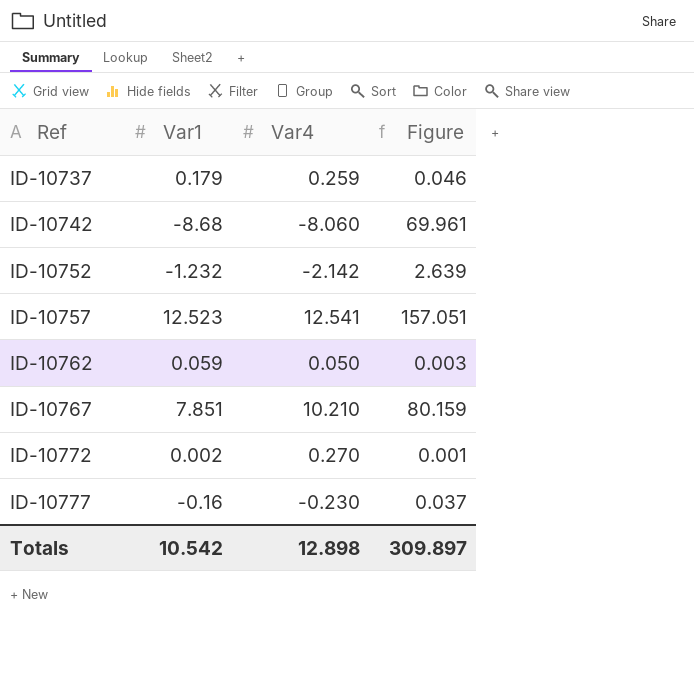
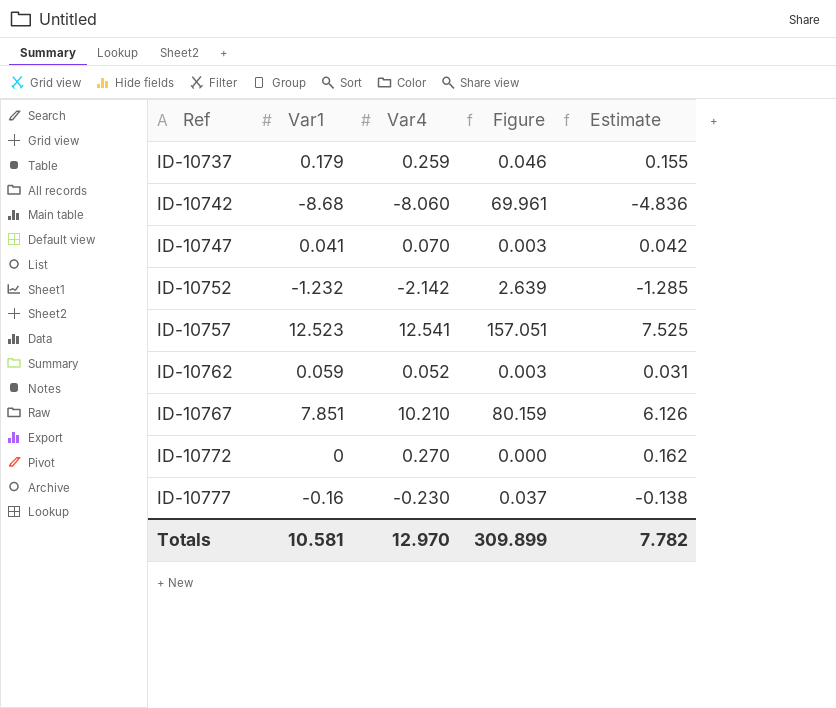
column Estimate | formula: none -> [Var4] * 0.6
row ID-10747: none -> 0.041 | 0.070 | 0.003 | 0.042
ID-10762 | Var4: 0.050 -> 0.052
ID-10772 | Var1: 0.002 -> 0
ID-10772 | Figure: 0.001 -> 0.000
Totals | Var1: 10.542 -> 10.581
Totals | Var4: 12.898 -> 12.970
Totals | Figure: 309.897 -> 309.899

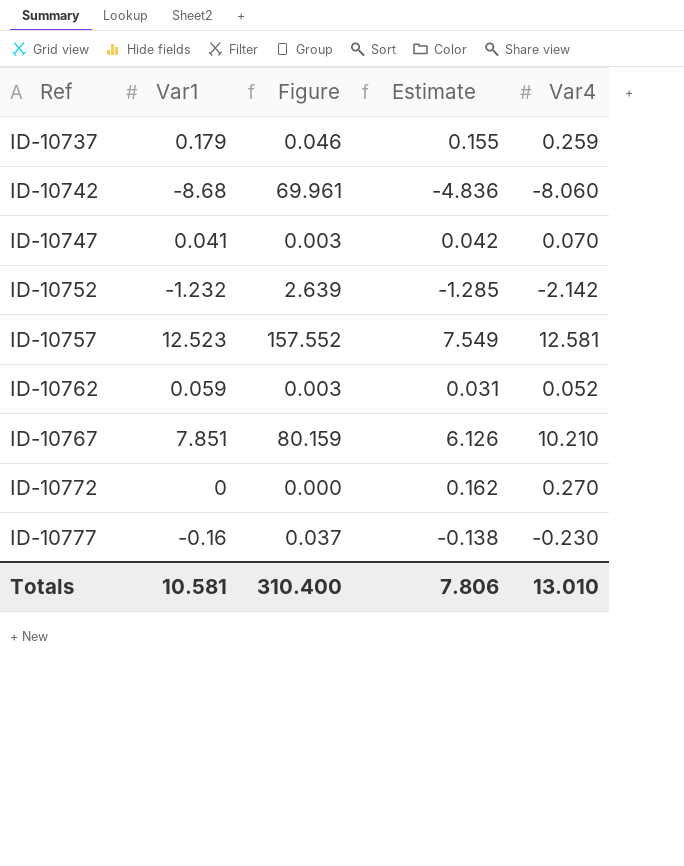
column Var4 | position: 3 -> 5
ID-10757 | Figure: 157.051 -> 157.552
ID-10757 | Estimate: 7.525 -> 7.549
ID-10757 | Var4: 12.541 -> 12.581
Totals | Figure: 309.899 -> 310.400
Totals | Estimate: 7.782 -> 7.806
Totals | Var4: 12.970 -> 13.010

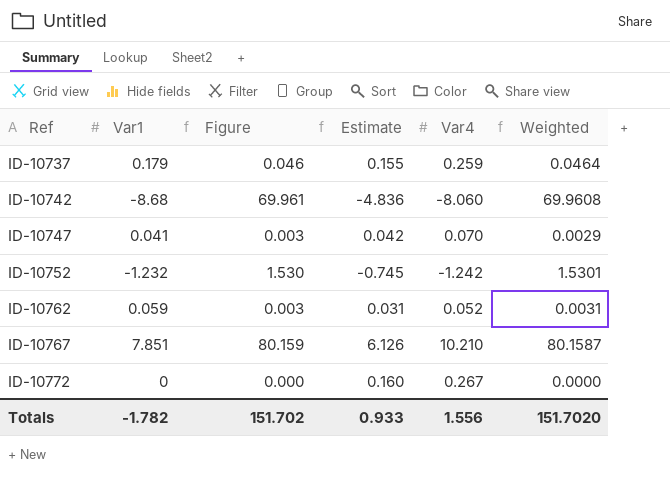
column Weighted | formula: none -> [Var1] * [Var4]
row ID-10757: 12.523 | 157.552 | 7.549 | 12.581 -> none
row ID-10777: -0.16 | 0.037 | -0.138 | -0.230 -> none
ID-10752 | Figure: 2.639 -> 1.530
ID-10752 | Estimate: -1.285 -> -0.745
ID-10752 | Var4: -2.142 -> -1.242
ID-10772 | Estimate: 0.162 -> 0.160
ID-10772 | Var4: 0.270 -> 0.267
Totals | Var1: 10.581 -> -1.782
Totals | Figure: 310.400 -> 151.702
Totals | Estimate: 7.806 -> 0.933
Totals | Var4: 13.010 -> 1.556

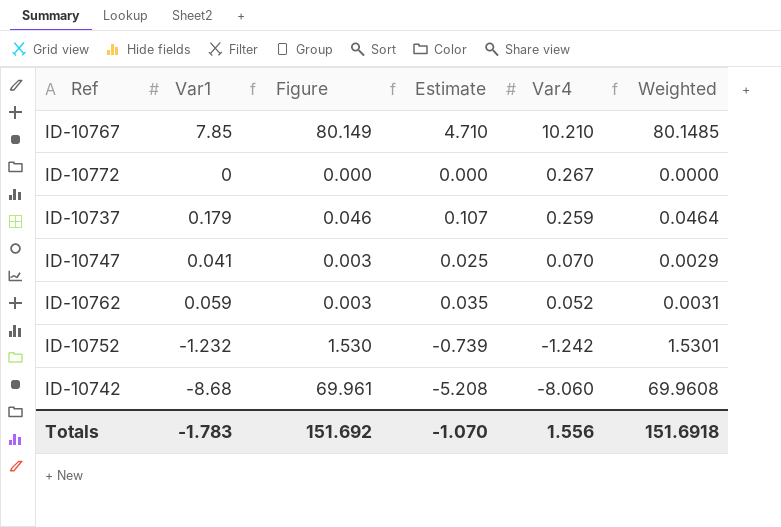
row order: Ref ascending -> Var4 descending
column Estimate | formula: [Var4] * 0.6 -> [Var1] * 0.6
ID-10767 | Var1: 7.851 -> 7.85
ID-10767 | Figure: 80.159 -> 80.149
ID-10767 | Weighted: 80.1587 -> 80.1485
Totals | Var1: -1.782 -> -1.783
Totals | Figure: 151.702 -> 151.692
Totals | Estimate: 0.933 -> -1.070
Totals | Weighted: 151.7020 -> 151.6918

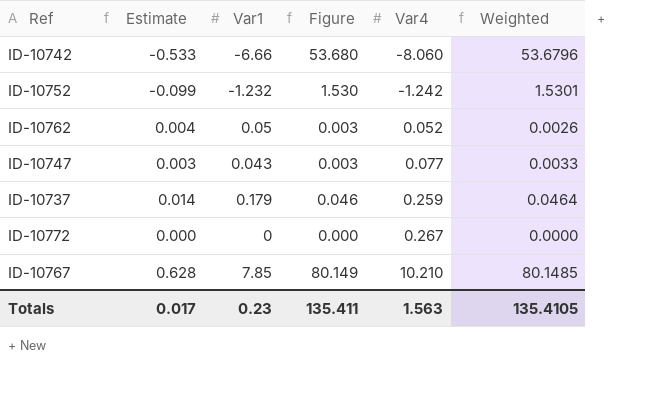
row order: Var4 descending -> Var4 ascending
column Estimate | formula: [Var1] * 0.6 -> [Var1] * 0.08
column Estimate | position: 4 -> 2
ID-10742 | Var1: -8.68 -> -6.66
ID-10742 | Figure: 69.961 -> 53.680
ID-10742 | Weighted: 69.9608 -> 53.6796
ID-10762 | Var1: 0.059 -> 0.05
ID-10762 | Weighted: 0.0031 -> 0.0026
ID-10747 | Var1: 0.041 -> 0.043
ID-10747 | Var4: 0.070 -> 0.077
ID-10747 | Weighted: 0.0029 -> 0.0033
Totals | Estimate: -1.070 -> 0.017
Totals | Var1: -1.783 -> 0.23
Totals | Figure: 151.692 -> 135.411
Totals | Var4: 1.556 -> 1.563
Totals | Weighted: 151.6918 -> 135.4105

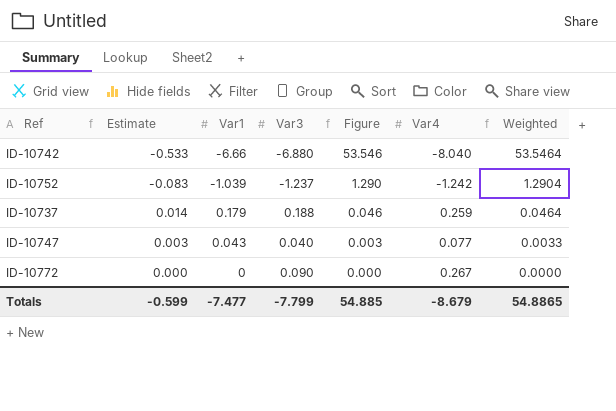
row order: Var4 ascending -> Figure descending
column Var3 | position: none -> 4
row ID-10762: 0.004 | 0.05 | 0.003 | 0.052 | 0.0026 -> none
row ID-10767: 0.628 | 7.85 | 80.149 | 10.210 | 80.1485 -> none
ID-10742 | Figure: 53.680 -> 53.546
ID-10742 | Var4: -8.060 -> -8.040
ID-10742 | Weighted: 53.6796 -> 53.5464
ID-10752 | Estimate: -0.099 -> -0.083
ID-10752 | Var1: -1.232 -> -1.039
ID-10752 | Figure: 1.530 -> 1.290
ID-10752 | Weighted: 1.5301 -> 1.2904
Totals | Estimate: 0.017 -> -0.599
Totals | Var1: 0.23 -> -7.477
Totals | Figure: 135.411 -> 54.885
Totals | Var4: 1.563 -> -8.679
Totals | Weighted: 135.4105 -> 54.8865

